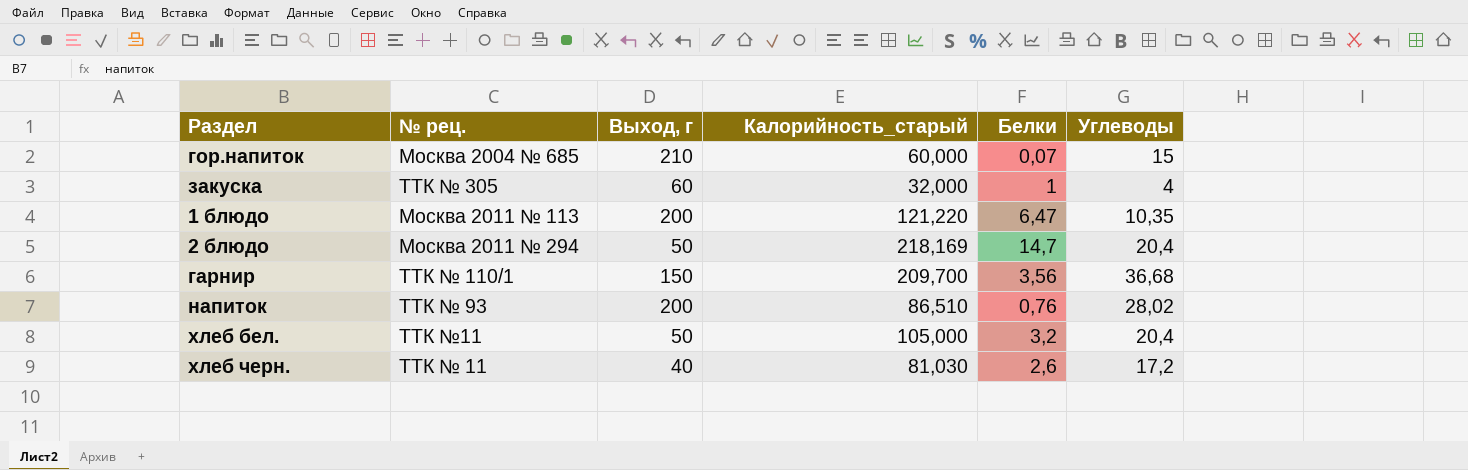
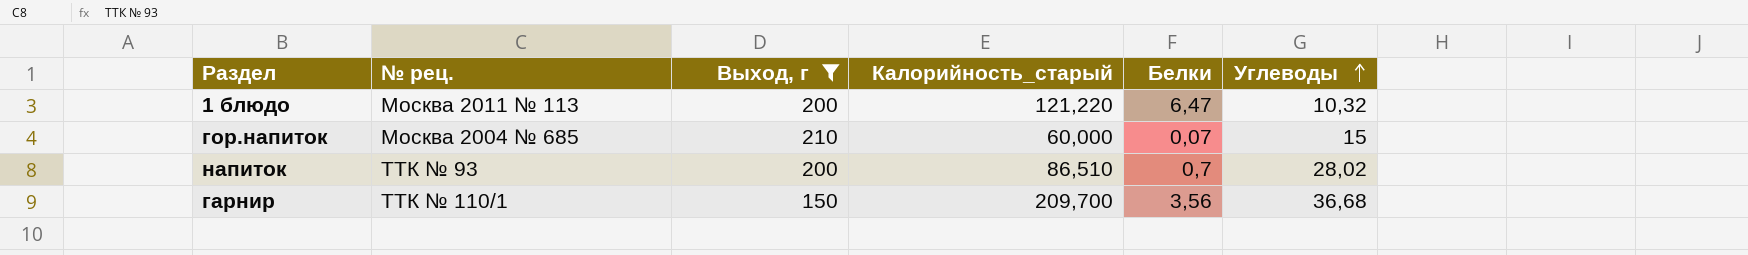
filter: none -> Выход, г >= 150
row order: none -> Углеводы ascending
1 блюдо | Углеводы: 10,35 -> 10,32
напиток | Белки: 0,76 -> 0,7

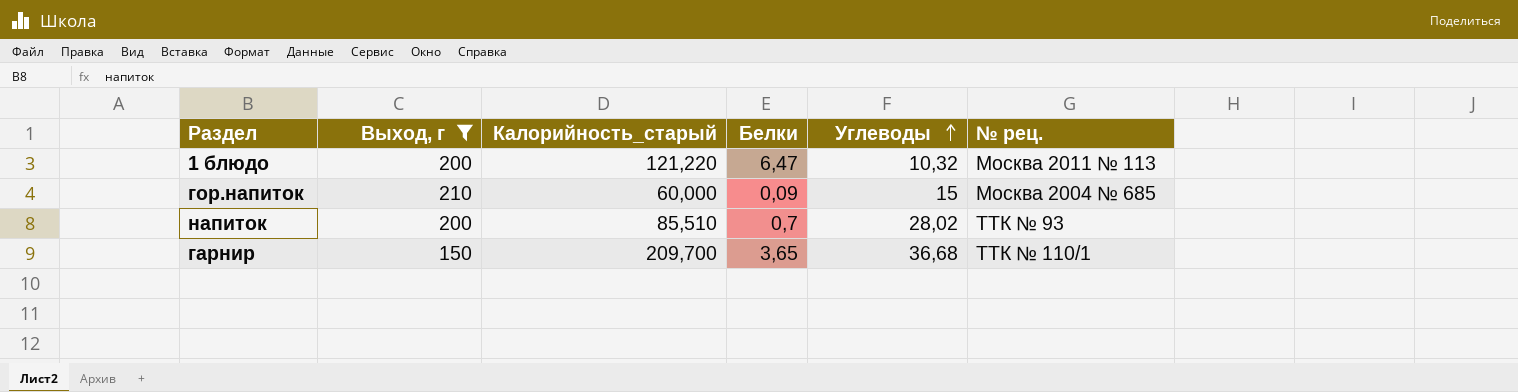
column № рец. | position: 2 -> 6
гор.напиток | Белки: 0,07 -> 0,09
напиток | Калорийность_старый: 86,510 -> 85,510
гарнир | Белки: 3,56 -> 3,65

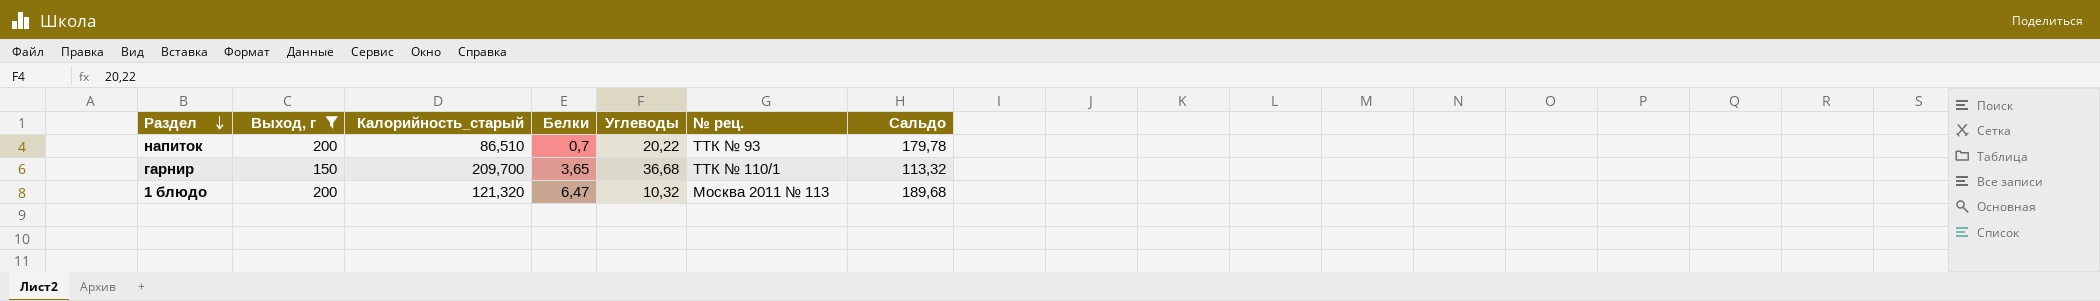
row order: Углеводы ascending -> Раздел descending
column Сальдо | formula: none -> [Выход, г] - [Углеводы]
row гор.напиток: 210 | 60,000 | 0,09 | 15 | Москва 2004 № 685 -> none
напиток | Калорийность_старый: 85,510 -> 86,510
напиток | Углеводы: 28,02 -> 20,22
1 блюдо | Калорийность_старый: 121,220 -> 121,320

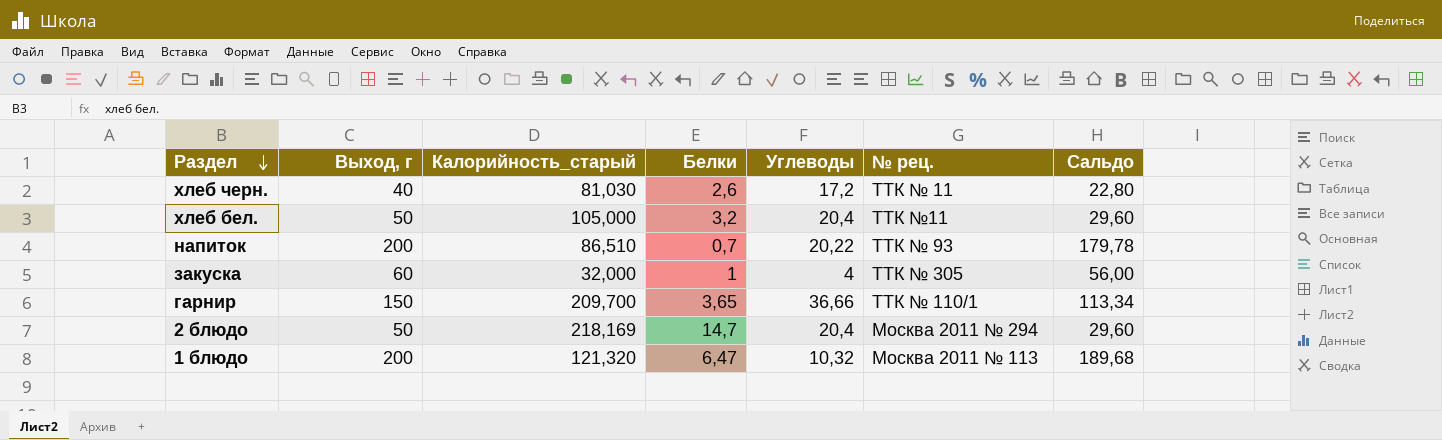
filter: Выход, г >= 150 -> none
гарнир | Углеводы: 36,68 -> 36,66
гарнир | Сальдо: 113,32 -> 113,34

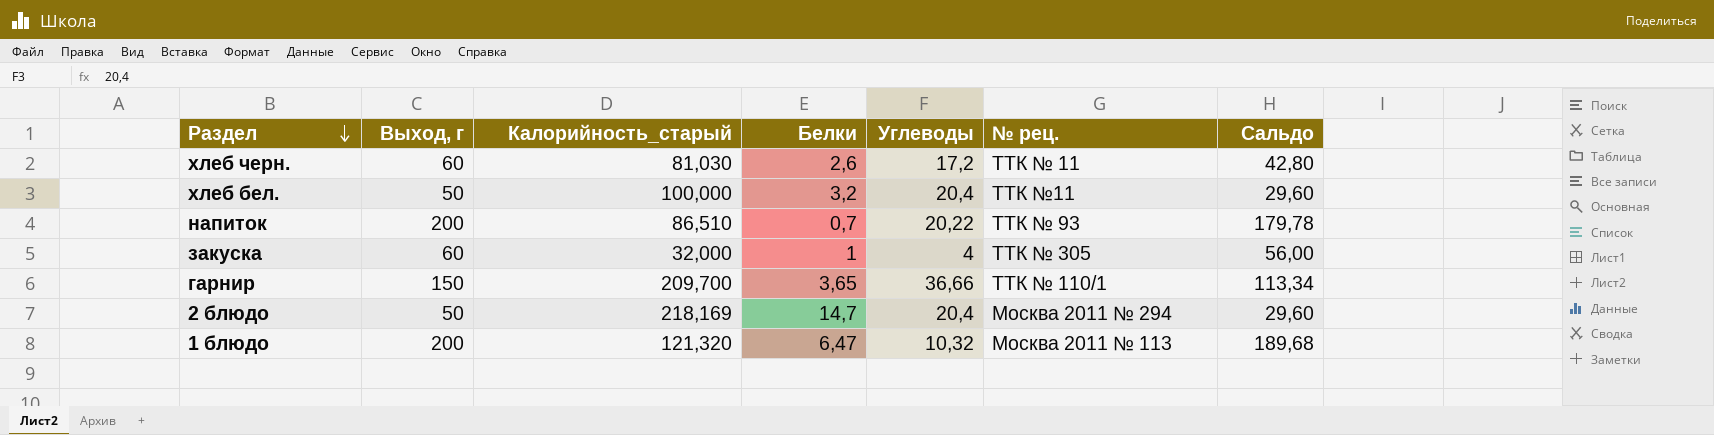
хлеб черн. | Выход, г: 40 -> 60
хлеб черн. | Сальдо: 22,80 -> 42,80
хлеб бел. | Калорийность_старый: 105,000 -> 100,000

